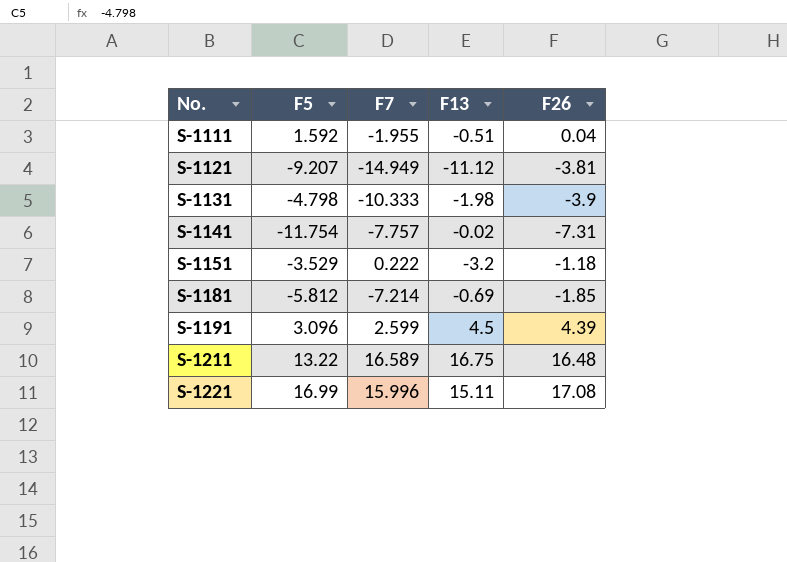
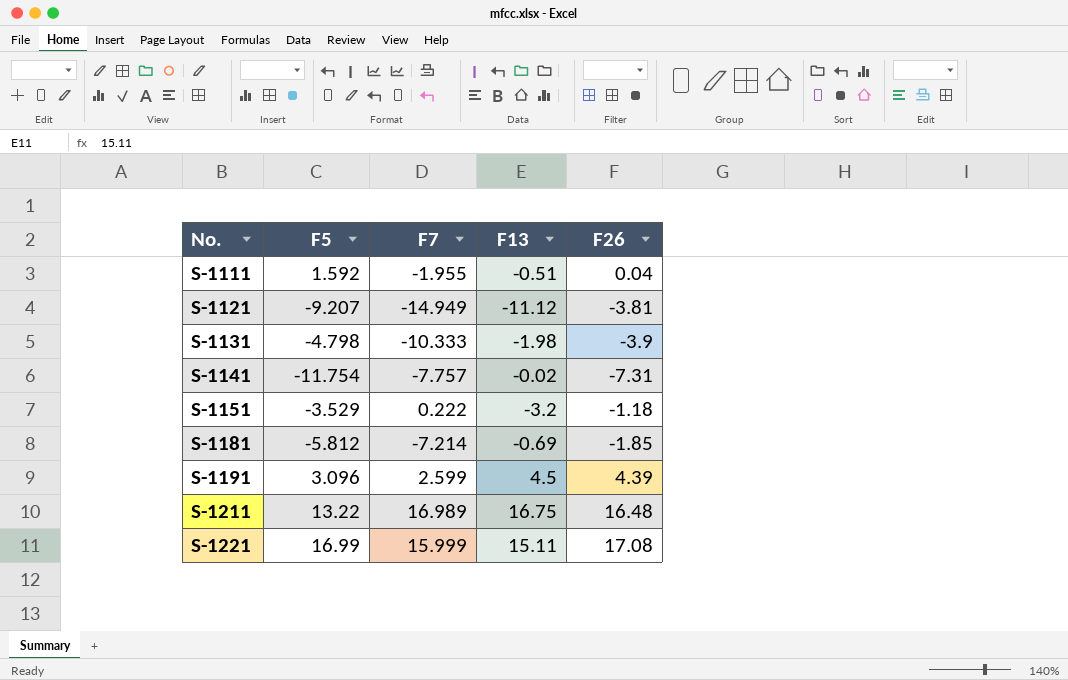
S-1211 | F7: 16.589 -> 16.989
S-1221 | F7: 15.996 -> 15.999

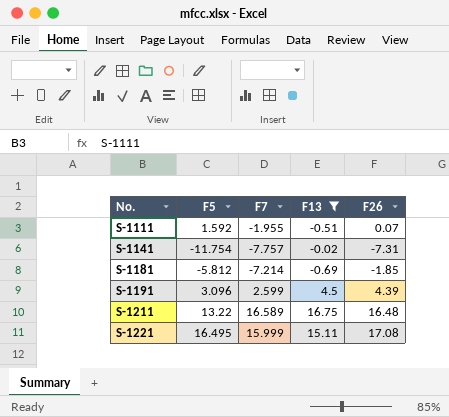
filter: none -> F13 >= -0.69
S-1111 | F26: 0.04 -> 0.07
S-1211 | F7: 16.989 -> 16.589
S-1221 | F5: 16.99 -> 16.495

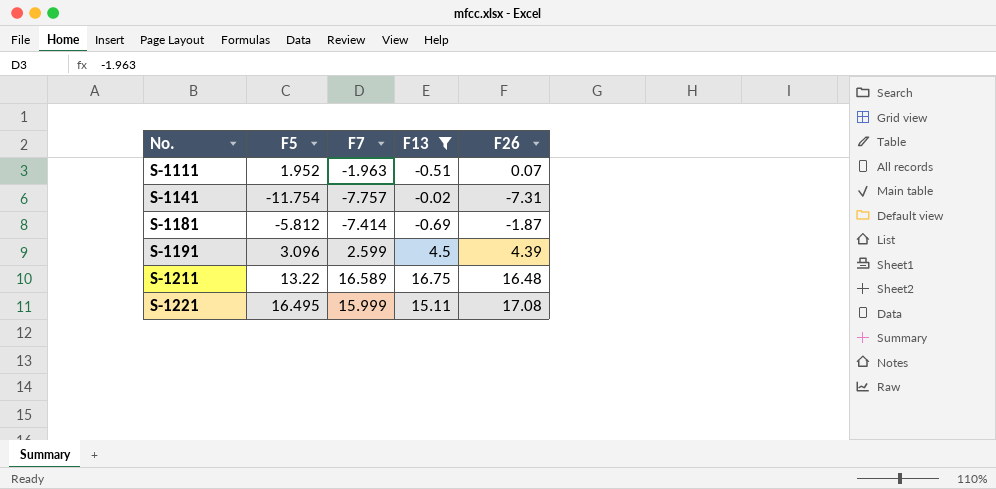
S-1111 | F5: 1.592 -> 1.952
S-1111 | F7: -1.955 -> -1.963
S-1181 | F7: -7.214 -> -7.414
S-1181 | F26: -1.85 -> -1.87

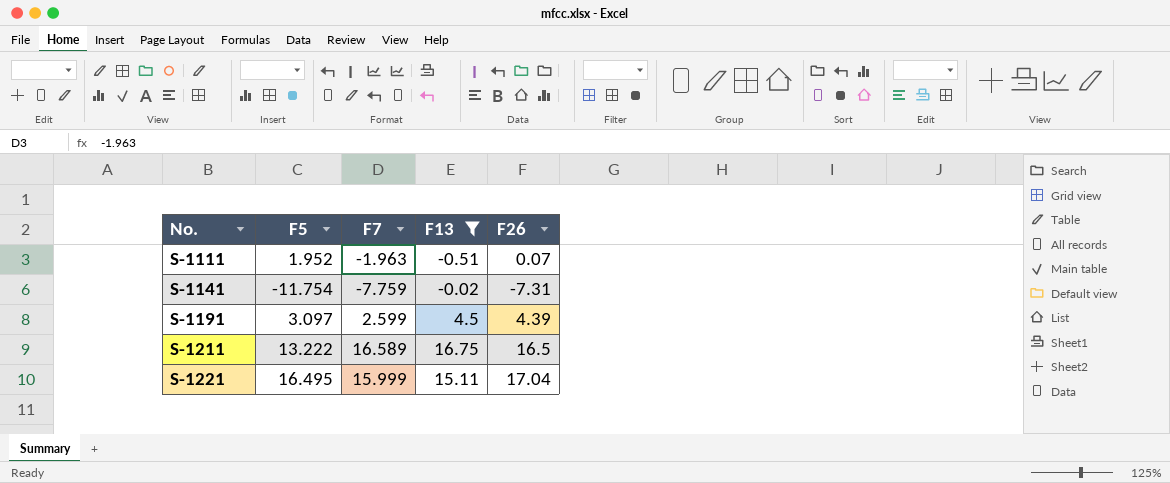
row S-1181: -5.812 | -7.414 | -0.69 | -1.87 -> none
S-1141 | F7: -7.757 -> -7.759
S-1191 | F5: 3.096 -> 3.097
S-1211 | F5: 13.22 -> 13.222
S-1211 | F26: 16.48 -> 16.5
S-1221 | F26: 17.08 -> 17.04

